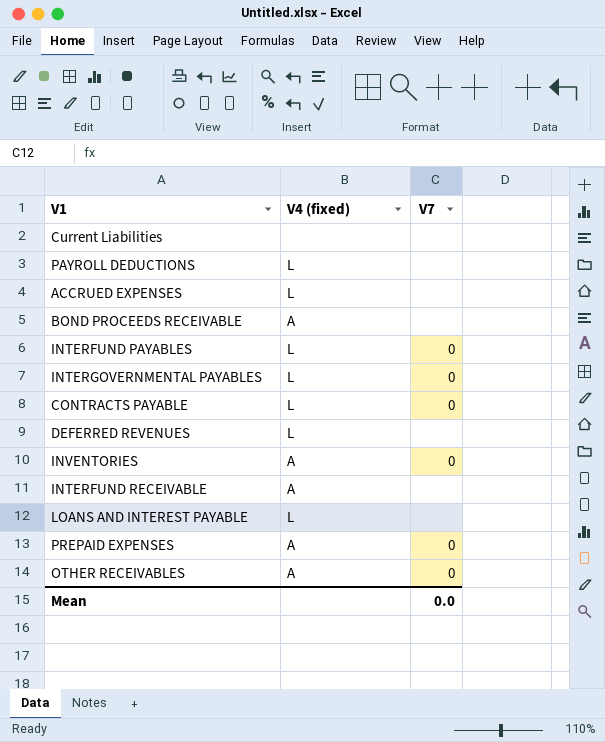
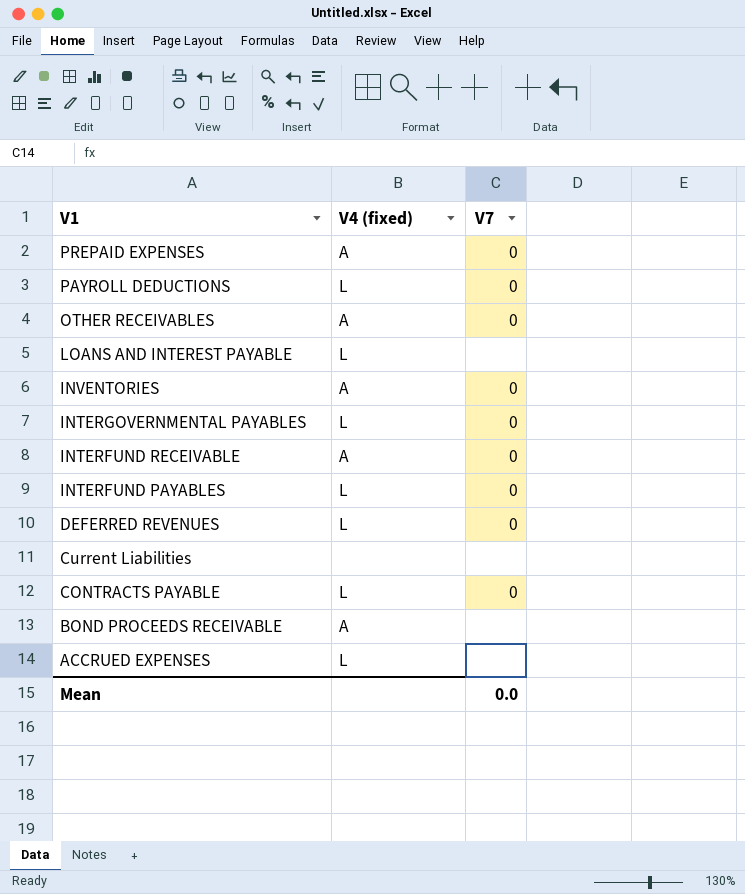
row order: none -> V1 descending
PAYROLL DEDUCTIONS | V7: none -> 0
INTERFUND RECEIVABLE | V7: none -> 0
DEFERRED REVENUES | V7: none -> 0

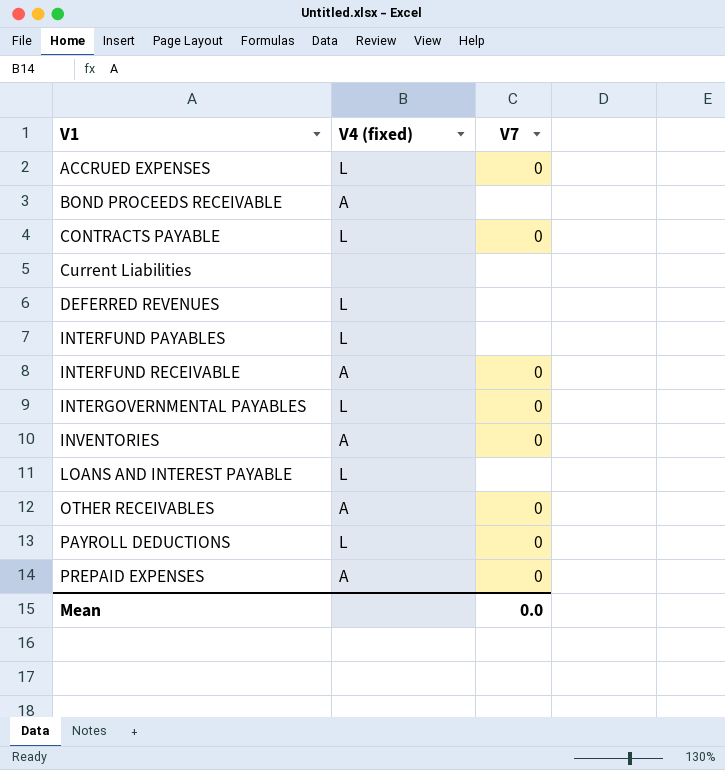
row order: V1 descending -> V1 ascending
ACCRUED EXPENSES | V7: none -> 0
DEFERRED REVENUES | V7: 0 -> none
INTERFUND PAYABLES | V7: 0 -> none

